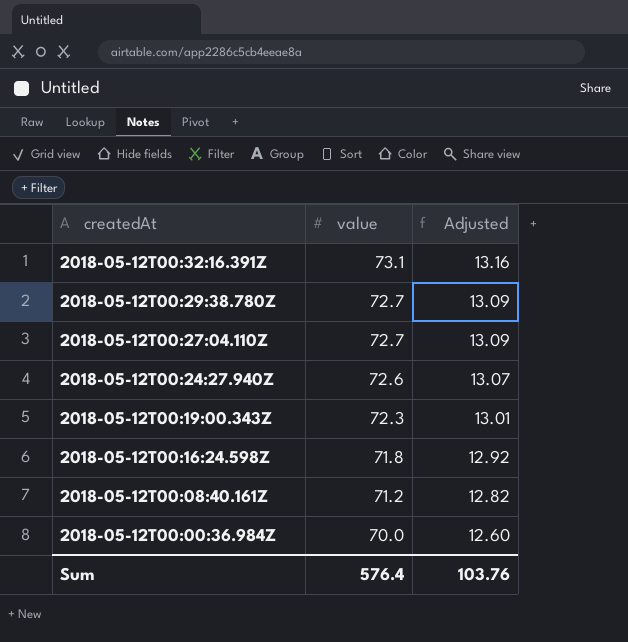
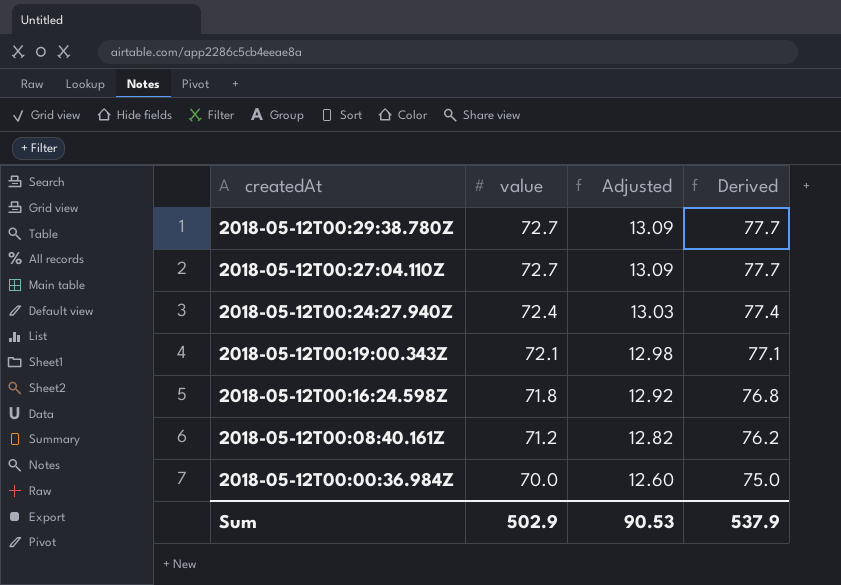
column Derived | formula: none -> [value] + 5
row 2018-05-12T00:32:16.391Z: 73.1 | 13.16 -> none
2018-05-12T00:24:27.940Z | value: 72.6 -> 72.4
2018-05-12T00:24:27.940Z | Adjusted: 13.07 -> 13.03
2018-05-12T00:19:00.343Z | value: 72.3 -> 72.1
2018-05-12T00:19:00.343Z | Adjusted: 13.01 -> 12.98
Sum | value: 576.4 -> 502.9
Sum | Adjusted: 103.76 -> 90.53

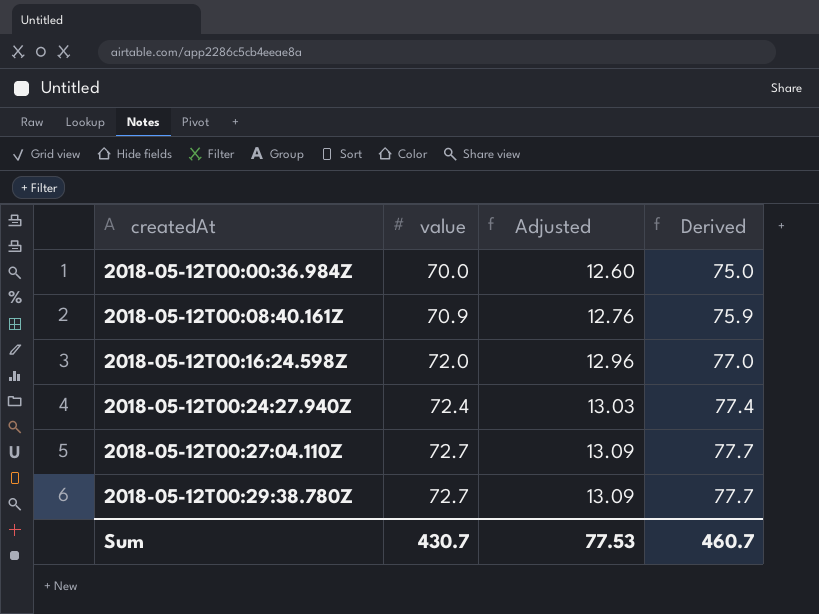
row order: createdAt descending -> createdAt ascending
row 2018-05-12T00:19:00.343Z: 72.1 | 12.98 | 77.1 -> none
2018-05-12T00:08:40.161Z | value: 71.2 -> 70.9
2018-05-12T00:08:40.161Z | Adjusted: 12.82 -> 12.76
2018-05-12T00:08:40.161Z | Derived: 76.2 -> 75.9
2018-05-12T00:16:24.598Z | value: 71.8 -> 72.0
2018-05-12T00:16:24.598Z | Adjusted: 12.92 -> 12.96
2018-05-12T00:16:24.598Z | Derived: 76.8 -> 77.0
Sum | value: 502.9 -> 430.7
Sum | Adjusted: 90.53 -> 77.53
Sum | Derived: 537.9 -> 460.7

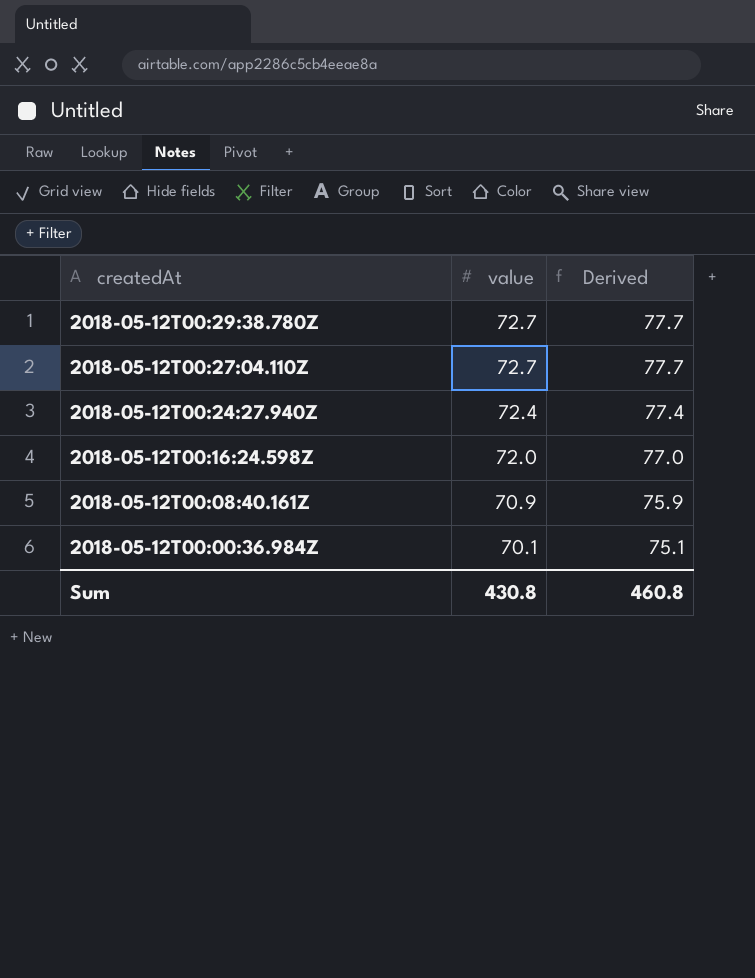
row order: createdAt ascending -> createdAt descending
column Adjusted | formula: [value] * 0.18 -> none
2018-05-12T00:00:36.984Z | value: 70.0 -> 70.1
2018-05-12T00:00:36.984Z | Derived: 75.0 -> 75.1
Sum | value: 430.7 -> 430.8
Sum | Derived: 460.7 -> 460.8

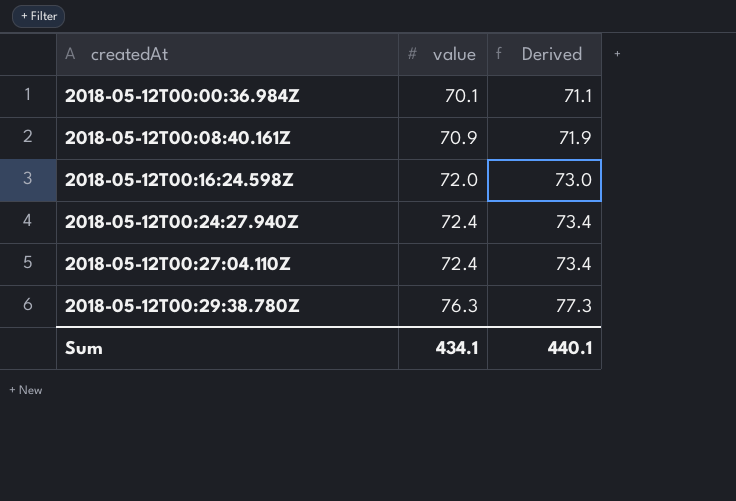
row order: createdAt descending -> createdAt ascending
column Derived | formula: [value] + 5 -> [value] + 1
2018-05-12T00:27:04.110Z | value: 72.7 -> 72.4
2018-05-12T00:29:38.780Z | value: 72.7 -> 76.3
Sum | value: 430.8 -> 434.1
Sum | Derived: 460.8 -> 440.1

